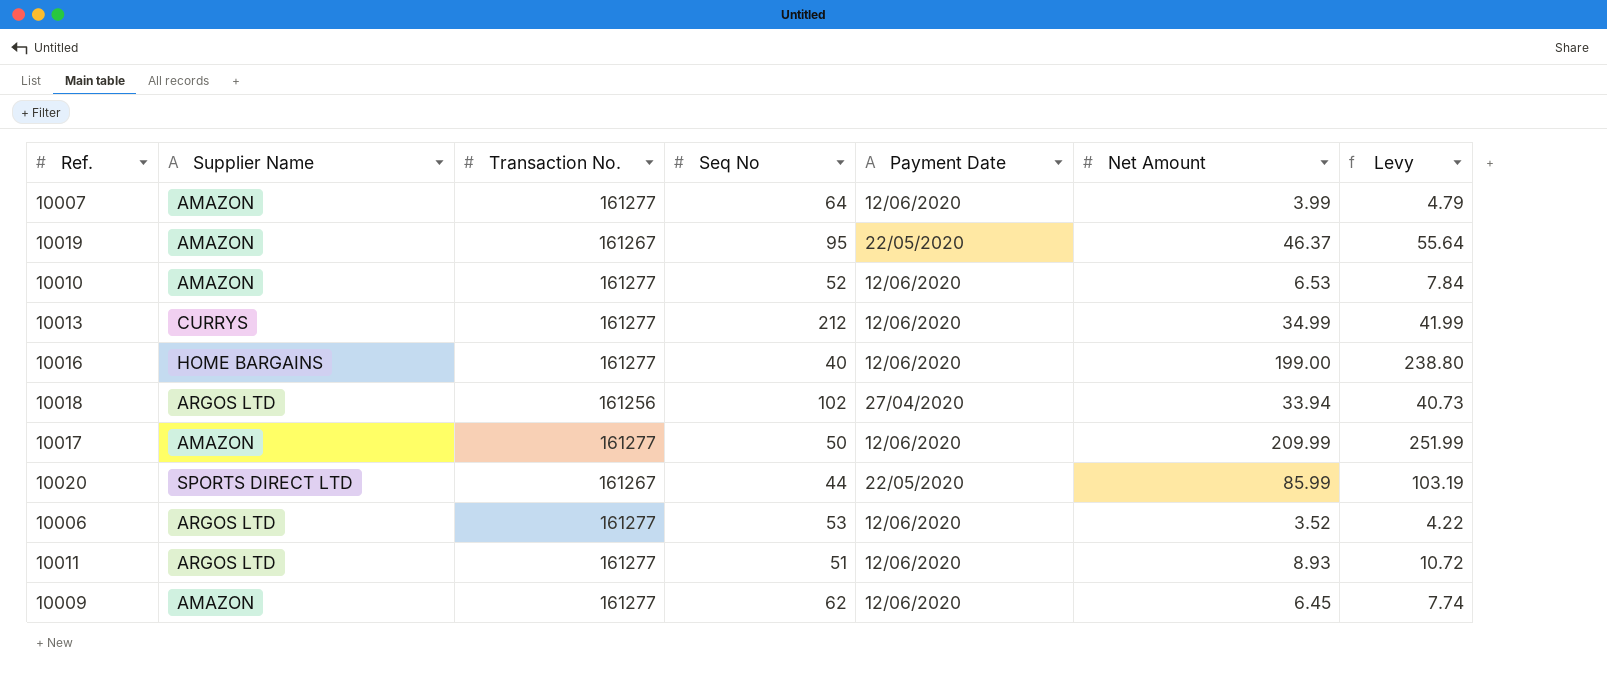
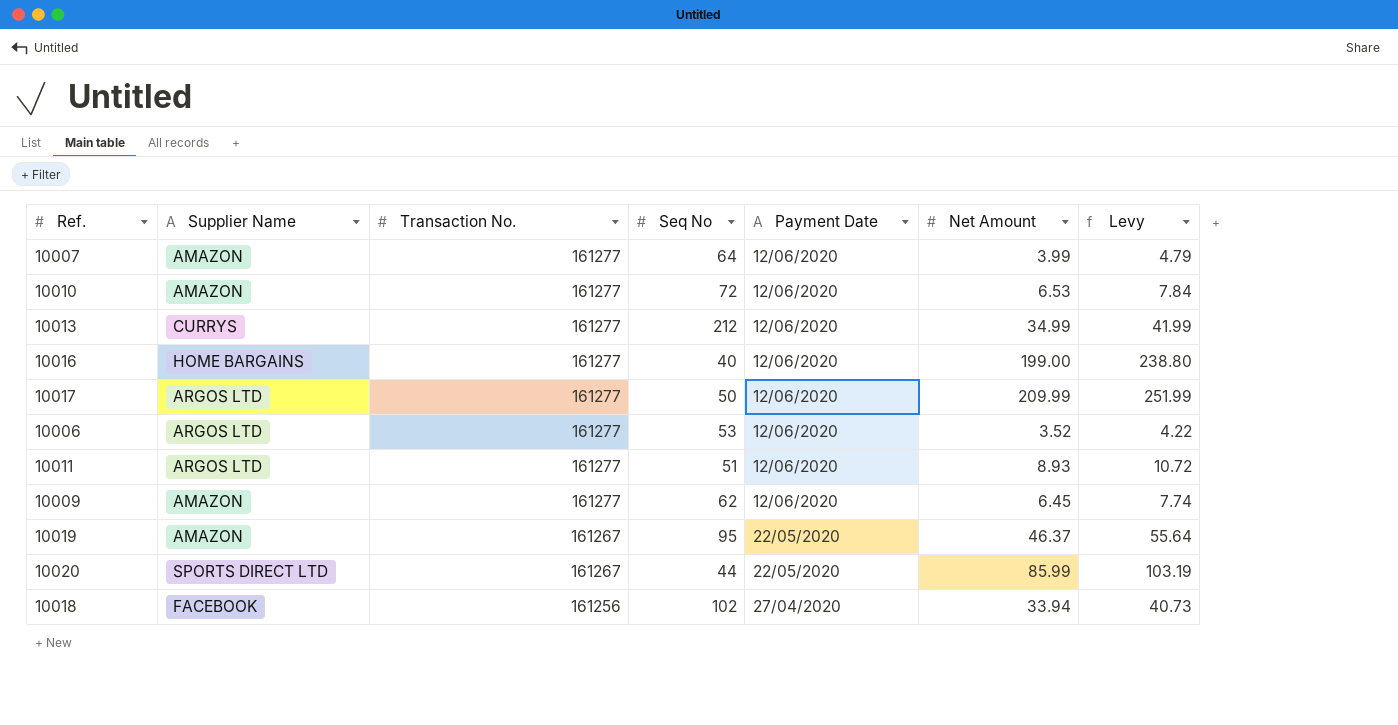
row order: none -> Transaction No. descending
10010 | Seq No: 52 -> 72
10017 | Supplier Name: AMAZON -> ARGOS LTD
10018 | Supplier Name: ARGOS LTD -> FACEBOOK

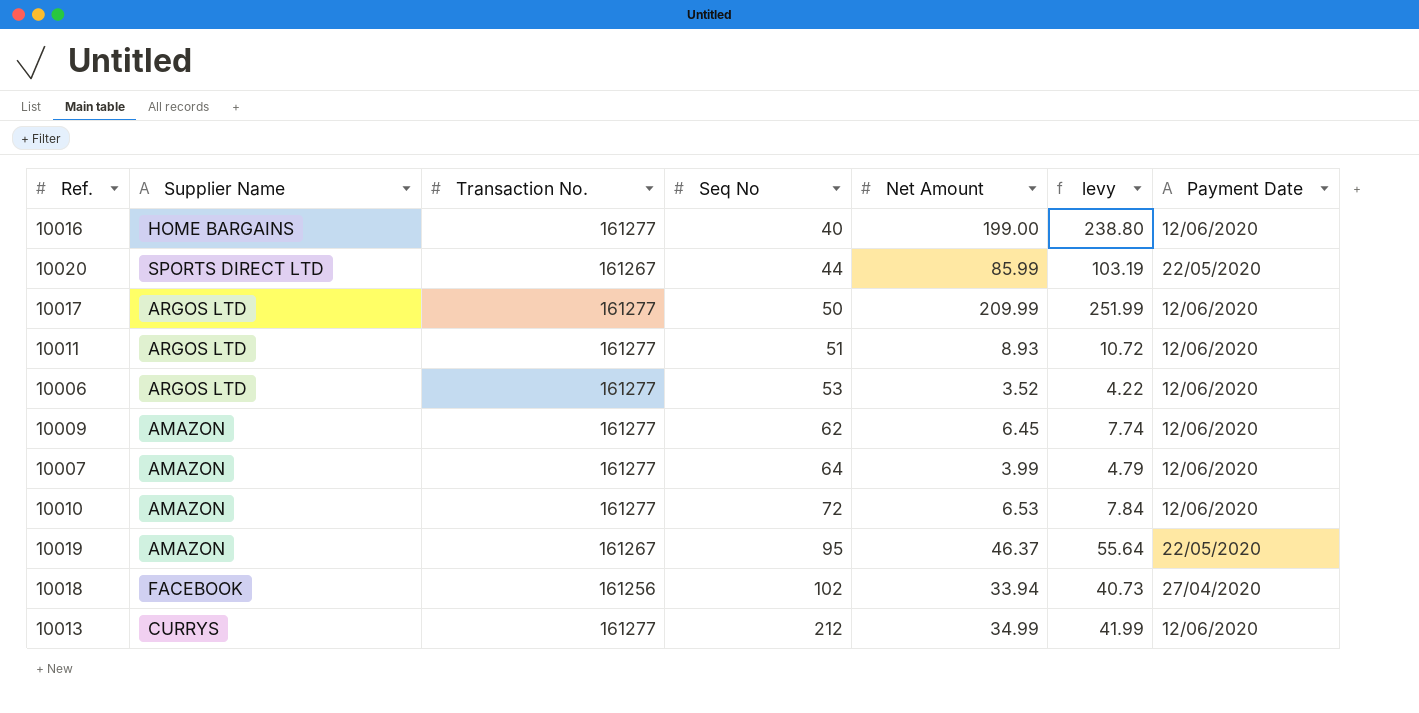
row order: Transaction No. descending -> Seq No ascending
column name: Levy -> levy
column Payment Date | position: 5 -> 7

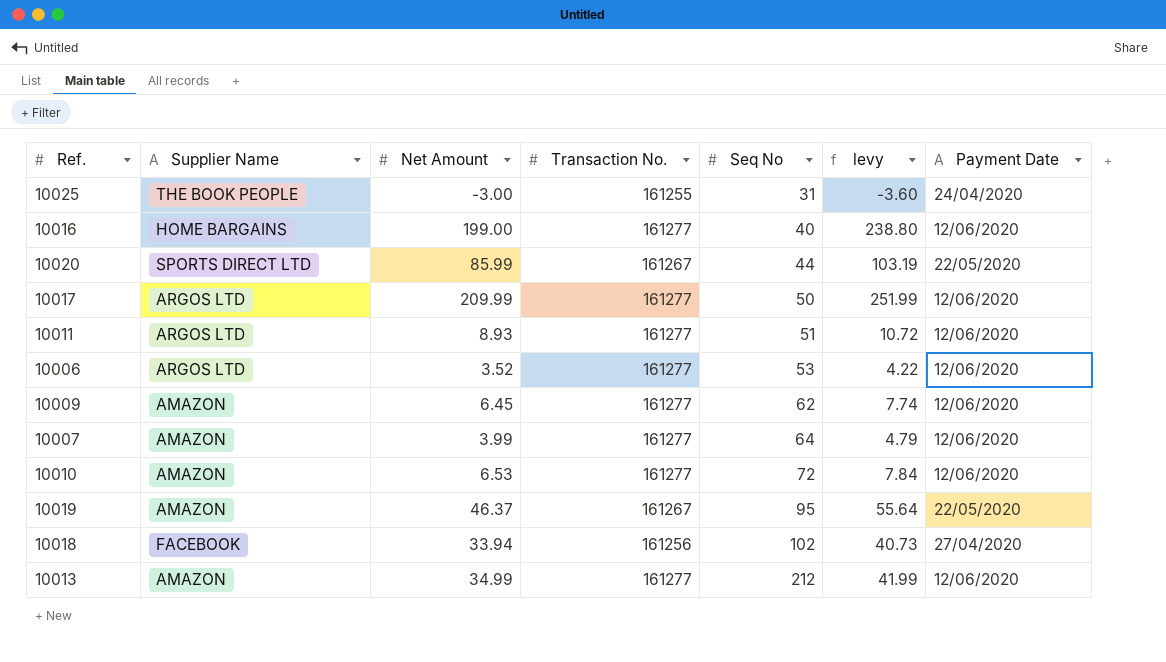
column Net Amount | position: 5 -> 3
row 10025: none -> THE BOOK PEOPLE | -3.00 | 161255 | 31 | -3.60 | 24/04/2020
10013 | Supplier Name: CURRYS -> AMAZON

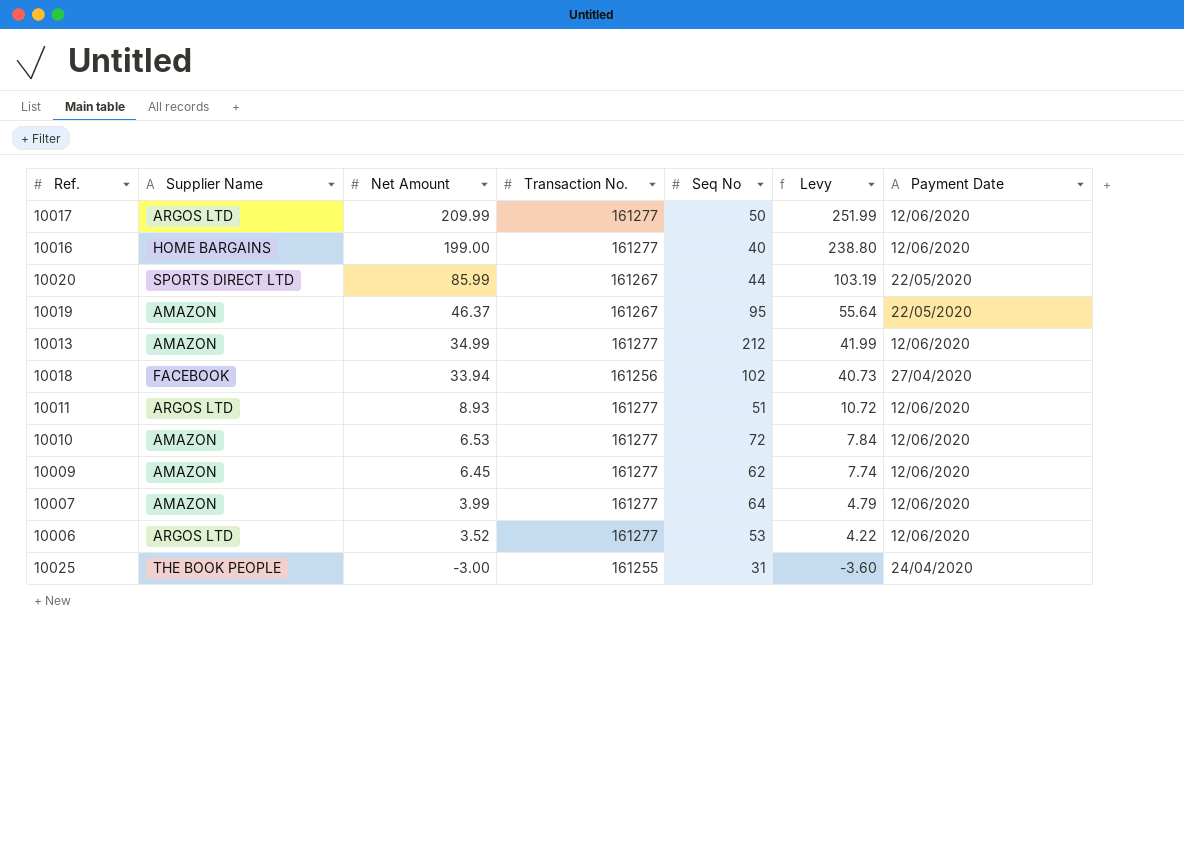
row order: Seq No ascending -> Net Amount descending
column name: levy -> Levy

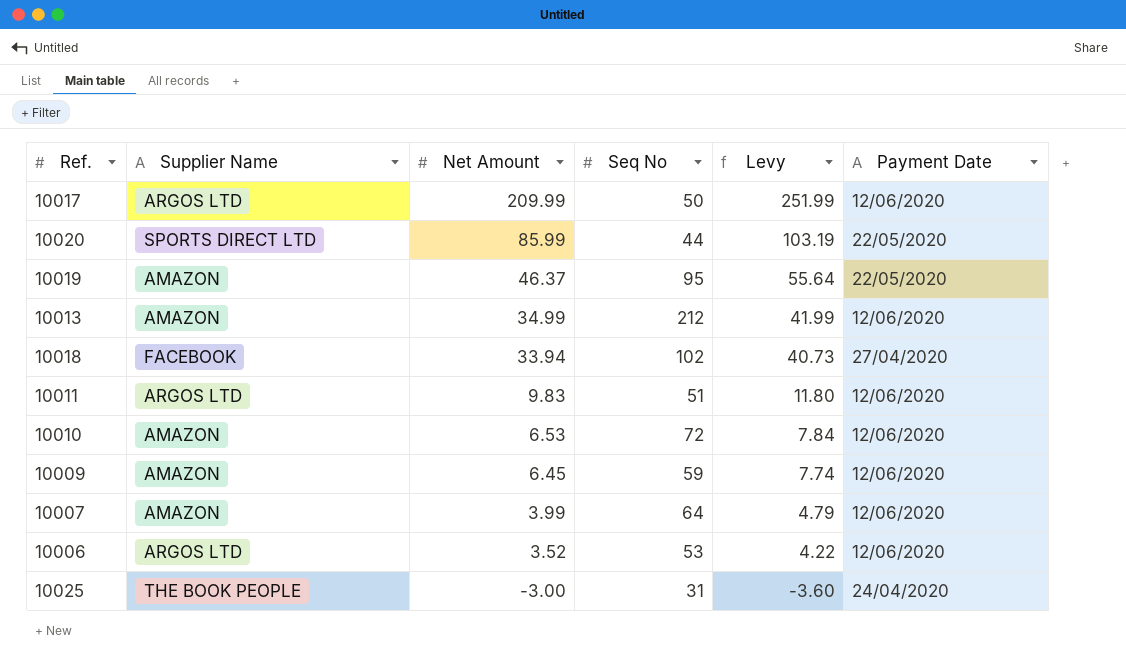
column Transaction No. | position: 4 -> none
row 10016: HOME BARGAINS | 199.00 | 161277 | 40 | 238.80 | 12/06/2020 -> none
10011 | Net Amount: 8.93 -> 9.83
10011 | Levy: 10.72 -> 11.80
10009 | Seq No: 62 -> 59

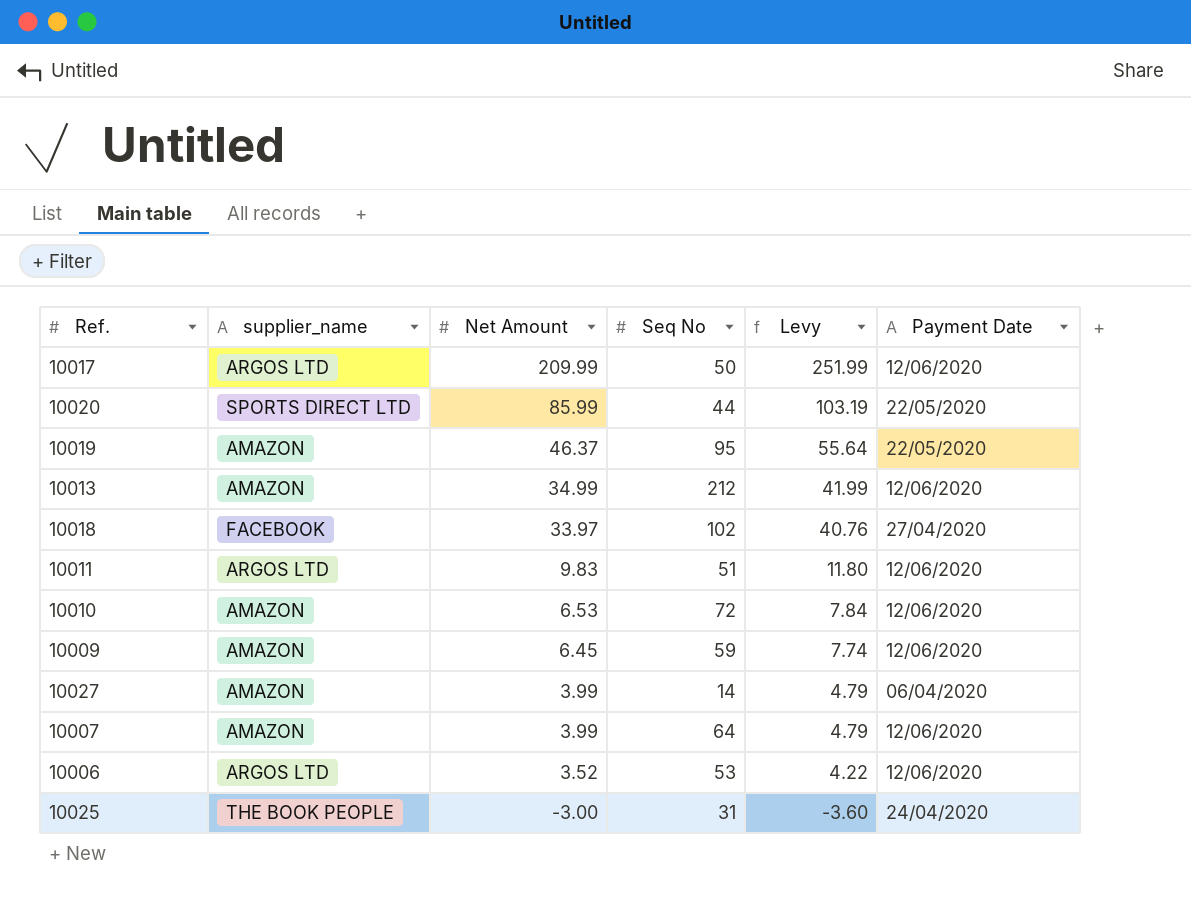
column name: Supplier Name -> supplier_name
10018 | Net Amount: 33.94 -> 33.97
10018 | Levy: 40.73 -> 40.76
row 10027: none -> AMAZON | 3.99 | 14 | 4.79 | 06/04/2020

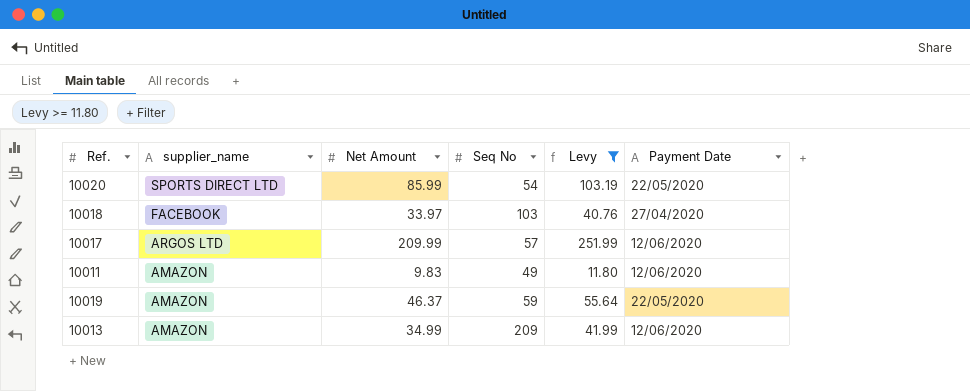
filter: none -> Levy >= 11.80
row order: Net Amount descending -> supplier_name descending
10020 | Seq No: 44 -> 54
10018 | Seq No: 102 -> 103
10017 | Seq No: 50 -> 57
10011 | supplier_name: ARGOS LTD -> AMAZON
10011 | Seq No: 51 -> 49
10019 | Seq No: 95 -> 59
10013 | Seq No: 212 -> 209

